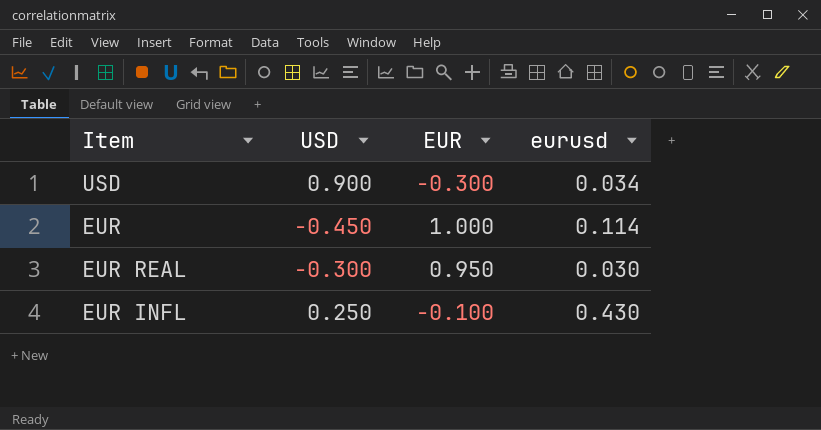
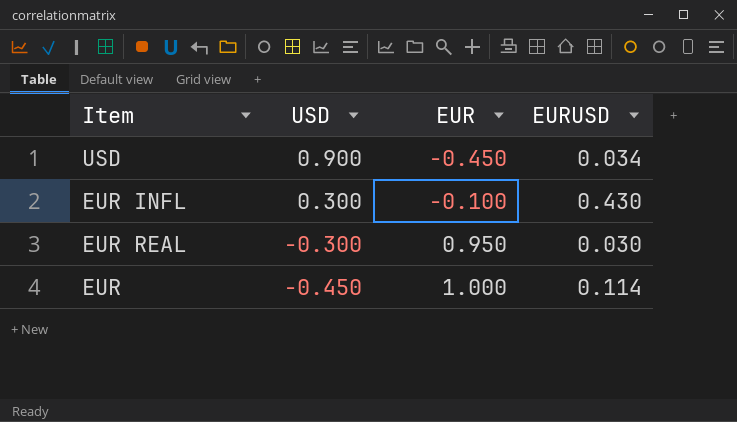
row order: none -> USD descending
column name: eurusd -> EURUSD
USD | EUR: -0.300 -> -0.450
EUR INFL | USD: 0.250 -> 0.300

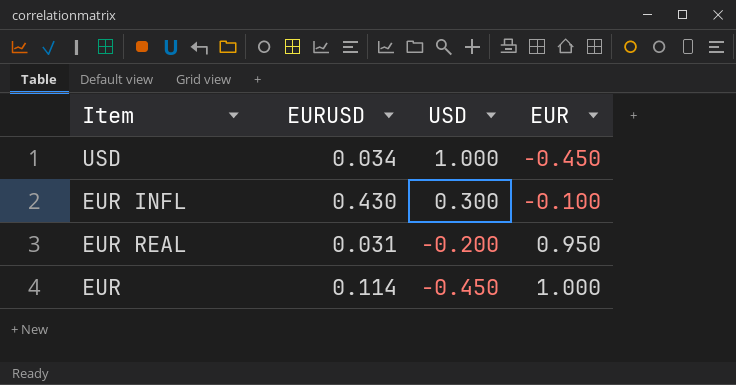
column EURUSD | position: 4 -> 2
USD | USD: 0.900 -> 1.000
EUR REAL | EURUSD: 0.030 -> 0.031
EUR REAL | USD: -0.300 -> -0.200

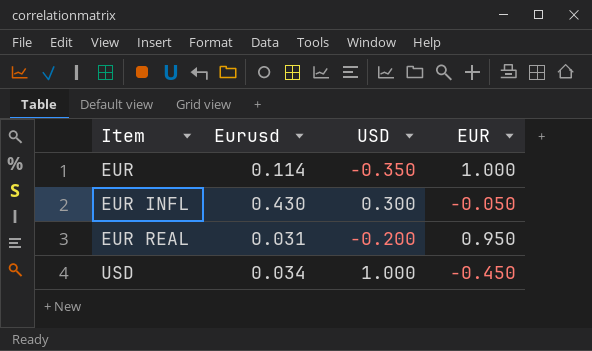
row order: USD descending -> Item ascending
column name: EURUSD -> Eurusd
EUR | USD: -0.450 -> -0.350
EUR INFL | EUR: -0.100 -> -0.050

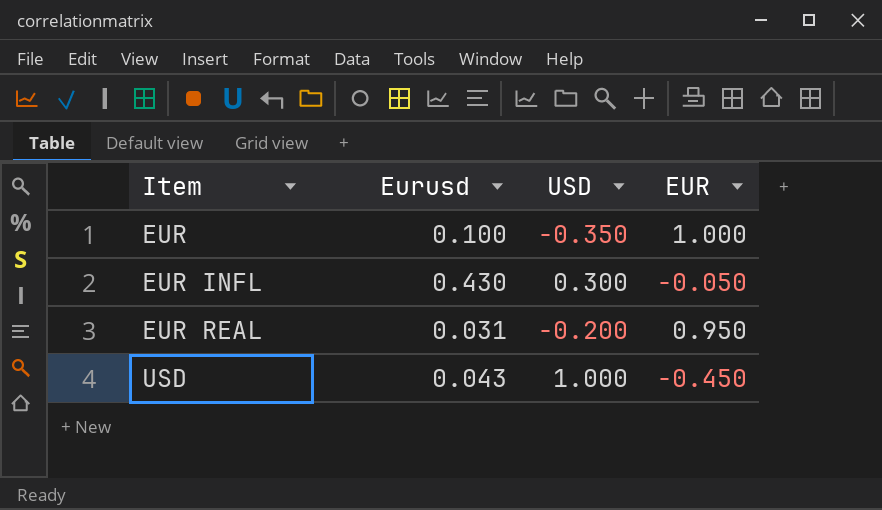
EUR | Eurusd: 0.114 -> 0.100
USD | Eurusd: 0.034 -> 0.043

